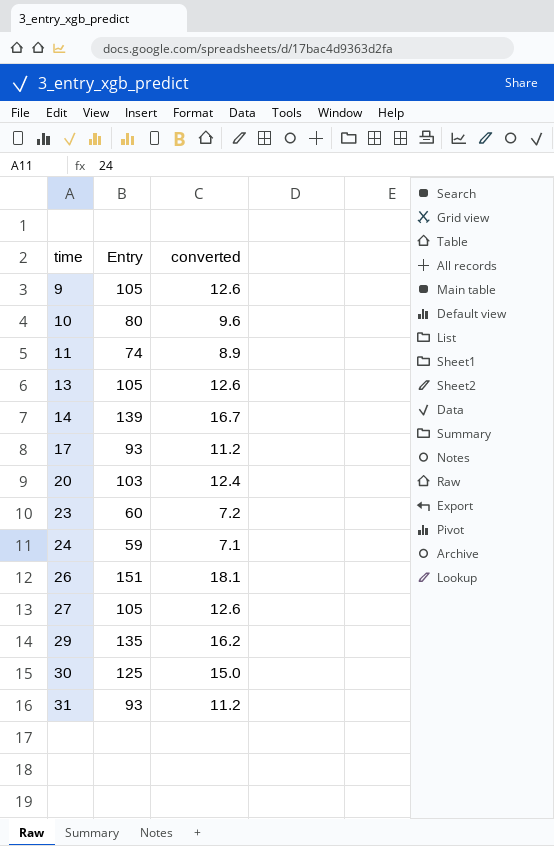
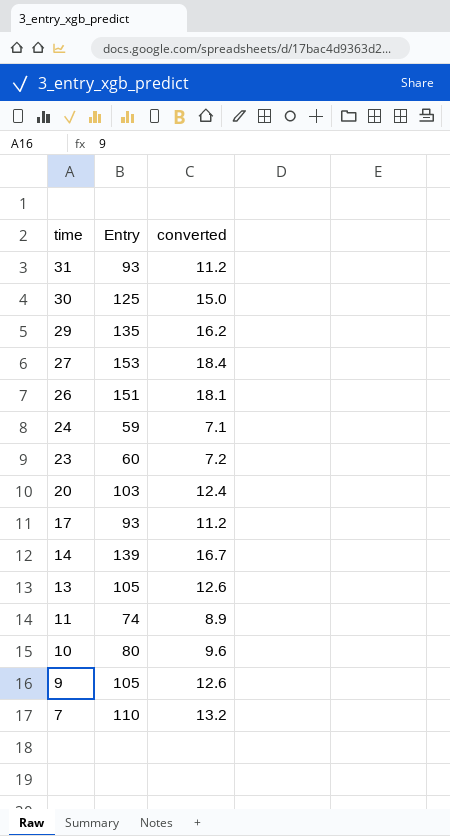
row order: time ascending -> time descending
27 | Entry: 105 -> 153
27 | converted: 12.6 -> 18.4
row 7: none -> 110 | 13.2

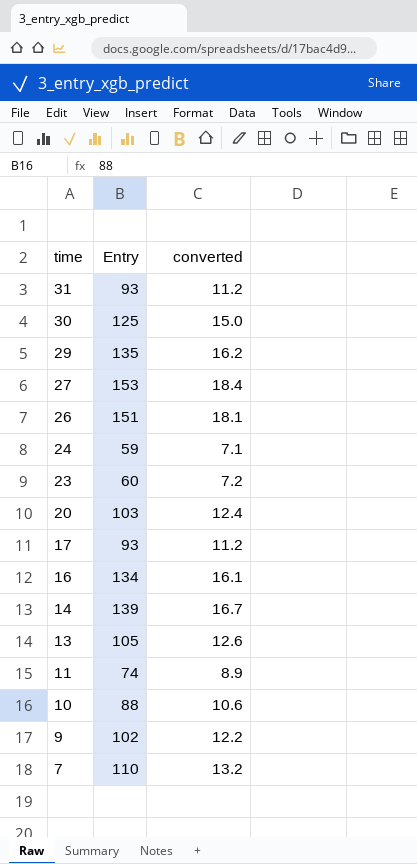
row 16: none -> 134 | 16.1
10 | Entry: 80 -> 88
10 | converted: 9.6 -> 10.6
9 | Entry: 105 -> 102
9 | converted: 12.6 -> 12.2

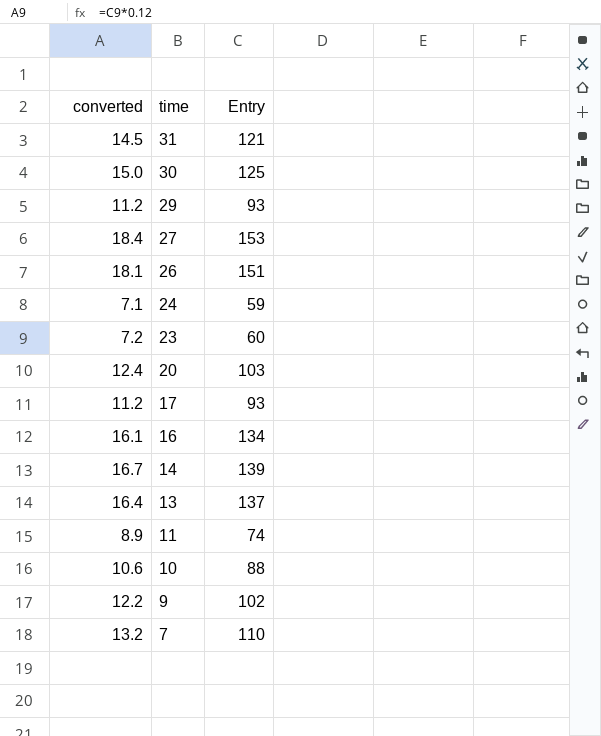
column converted | position: 3 -> 1
31 | converted: 11.2 -> 14.5
31 | Entry: 93 -> 121
29 | converted: 16.2 -> 11.2
29 | Entry: 135 -> 93
13 | converted: 12.6 -> 16.4
13 | Entry: 105 -> 137

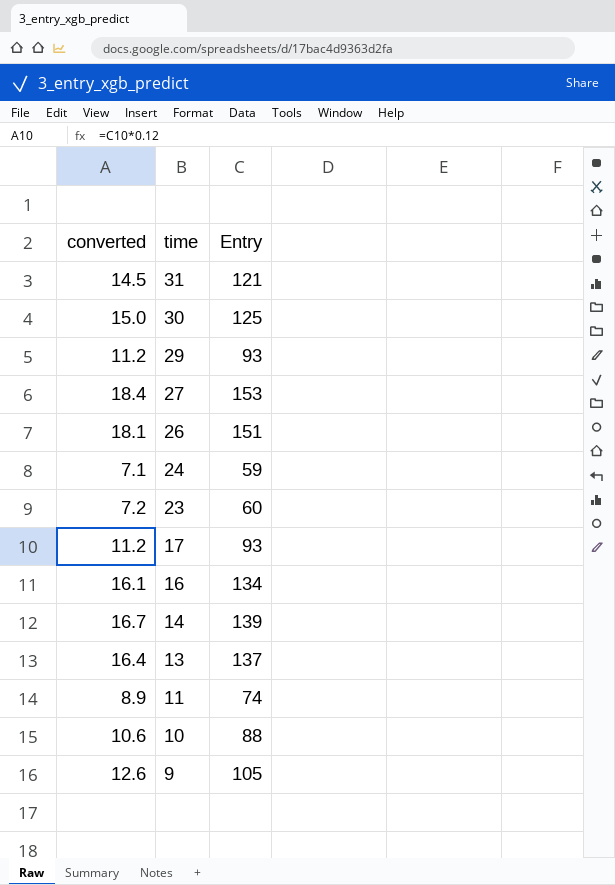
row 20: 12.4 | 103 -> none
row 7: 13.2 | 110 -> none
9 | converted: 12.2 -> 12.6
9 | Entry: 102 -> 105

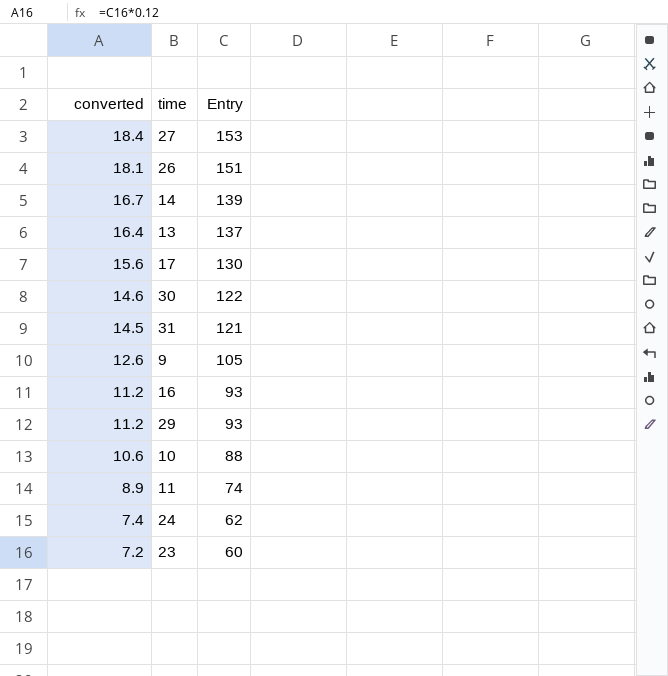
row order: time descending -> converted descending
17 | converted: 11.2 -> 15.6
17 | Entry: 93 -> 130
30 | converted: 15.0 -> 14.6
30 | Entry: 125 -> 122
16 | converted: 16.1 -> 11.2
16 | Entry: 134 -> 93
24 | converted: 7.1 -> 7.4
24 | Entry: 59 -> 62

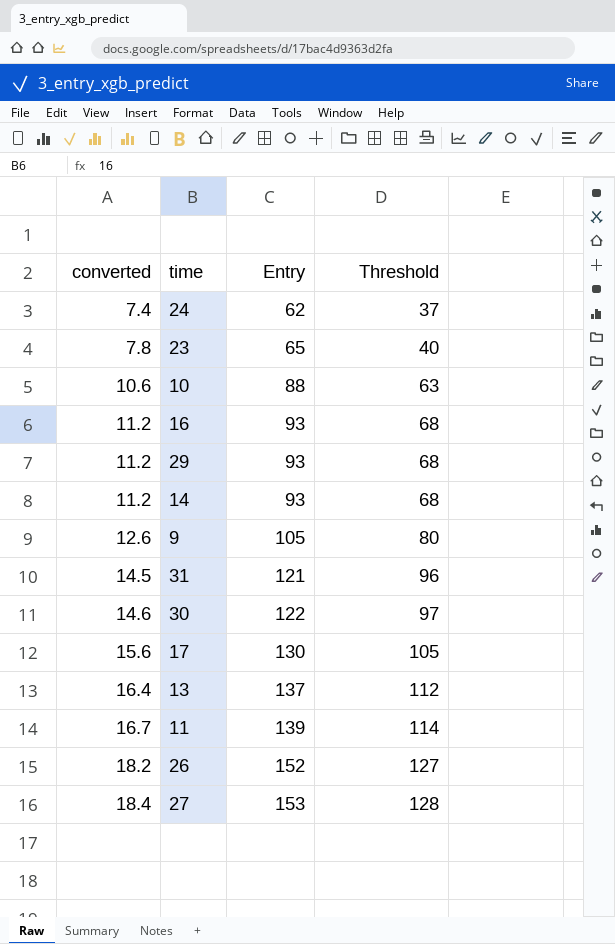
row order: converted descending -> converted ascending
column Threshold | formula: none -> [Entry] - 25
23 | converted: 7.2 -> 7.8
23 | Entry: 60 -> 65
14 | converted: 16.7 -> 11.2
14 | Entry: 139 -> 93
11 | converted: 8.9 -> 16.7
11 | Entry: 74 -> 139
26 | converted: 18.1 -> 18.2
26 | Entry: 151 -> 152

